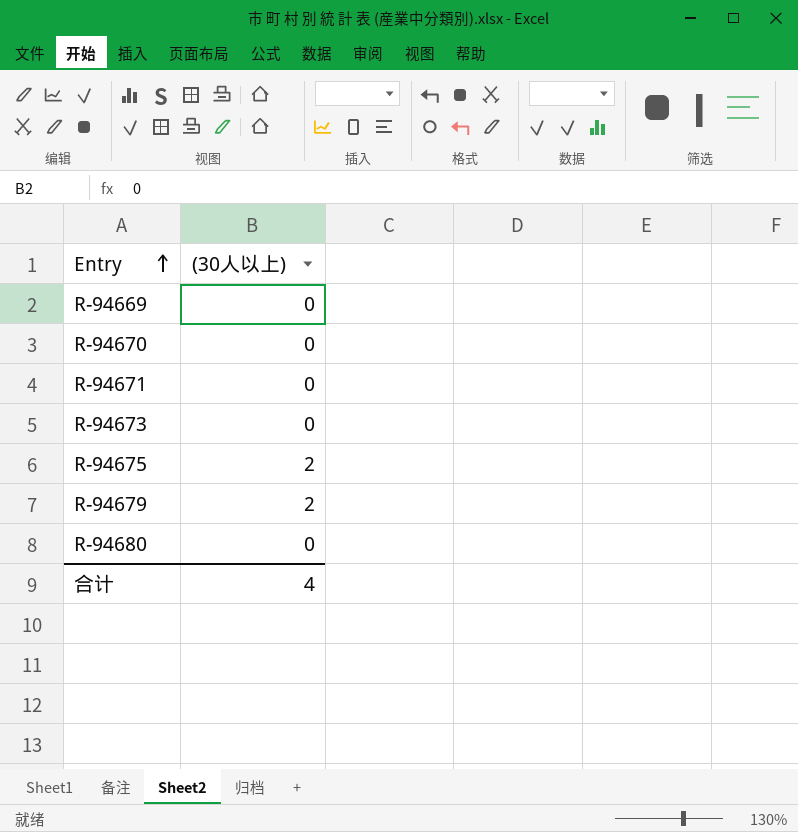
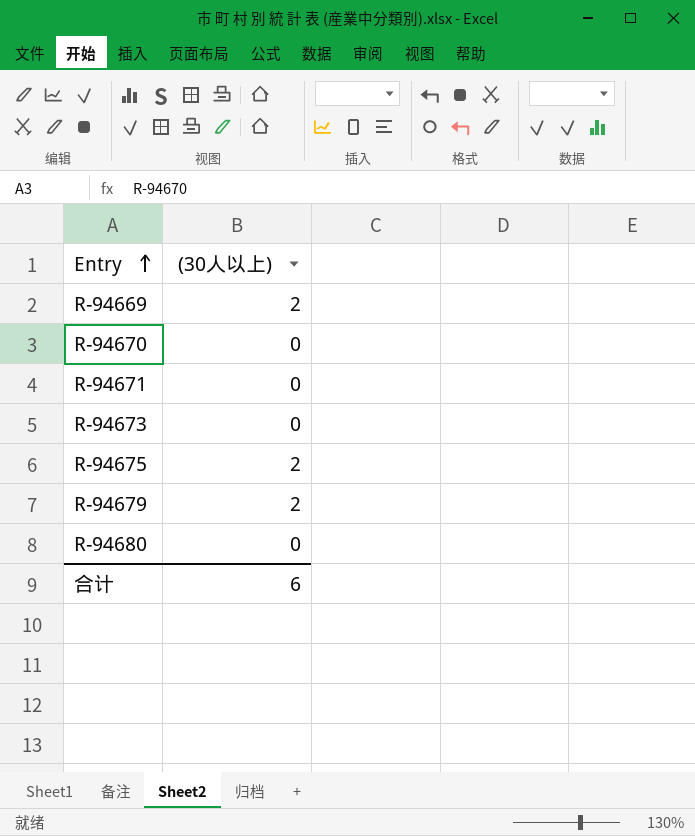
R-94669 | (30人以上): 0 -> 2
合计 | (30人以上): 4 -> 6

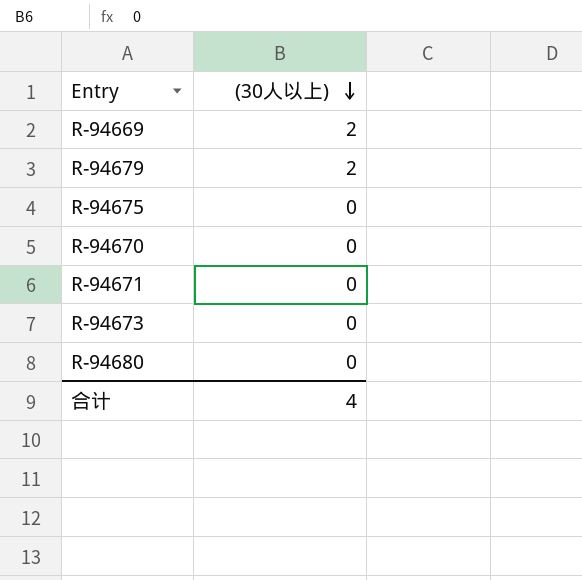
row order: Entry ascending -> (30人以上) descending
R-94675 | (30人以上): 2 -> 0
合计 | (30人以上): 6 -> 4

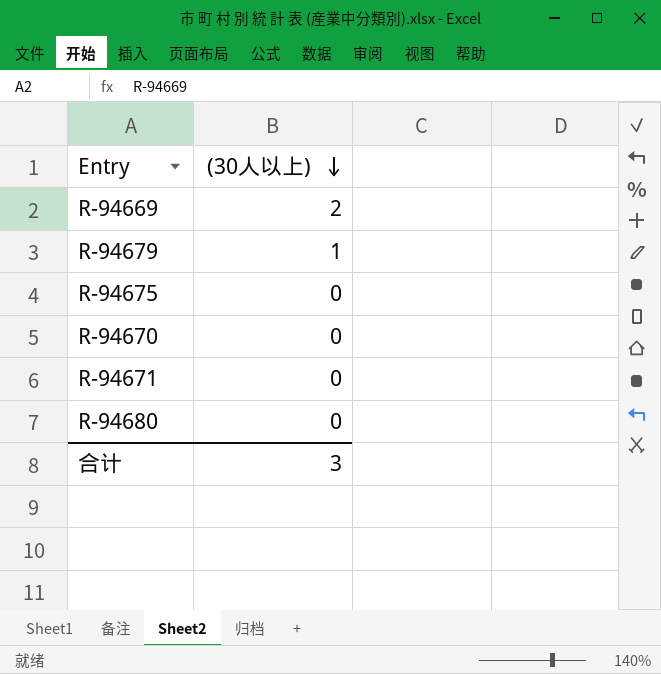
row R-94673: 0 -> none
R-94679 | (30人以上): 2 -> 1
合计 | (30人以上): 4 -> 3

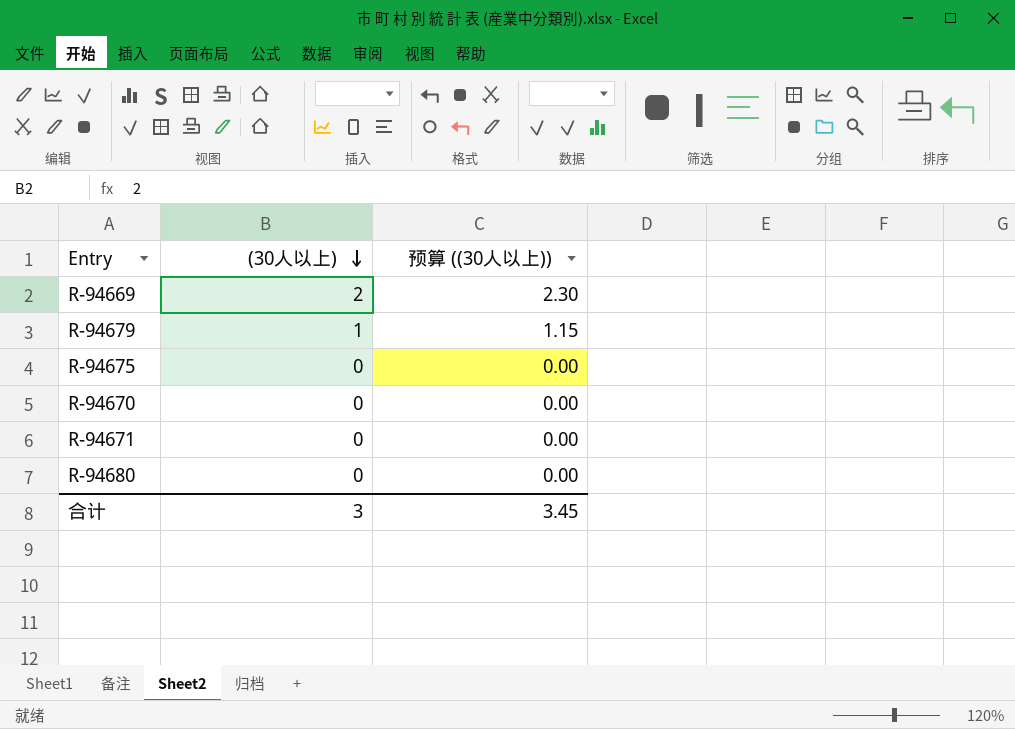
column 预算 ((30人以上)) | formula: none -> [(30人以上)] * 1.15

